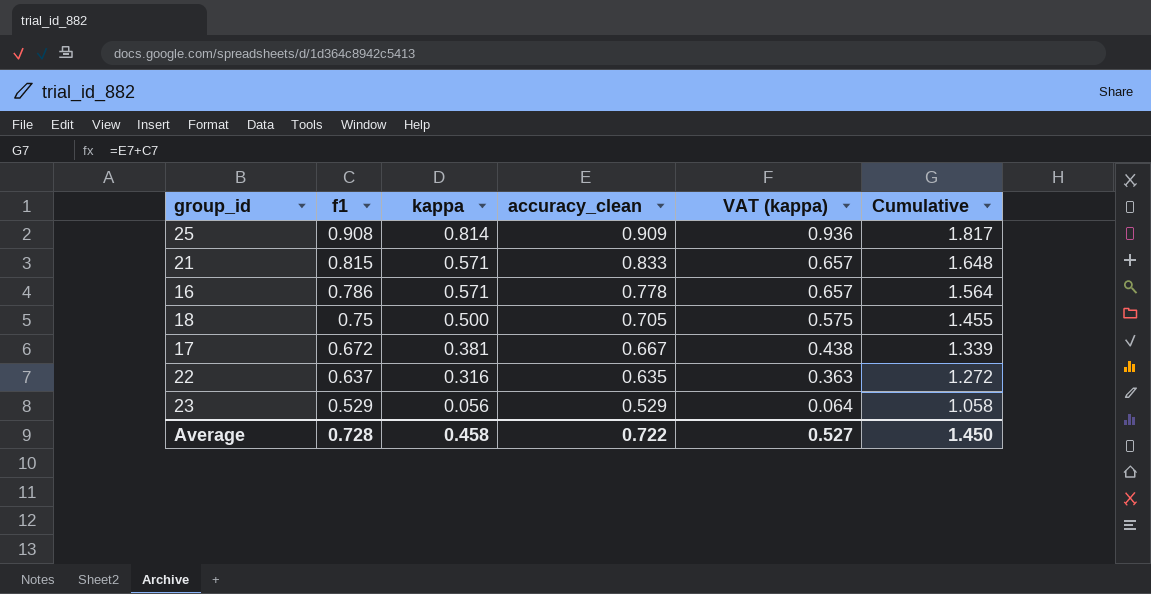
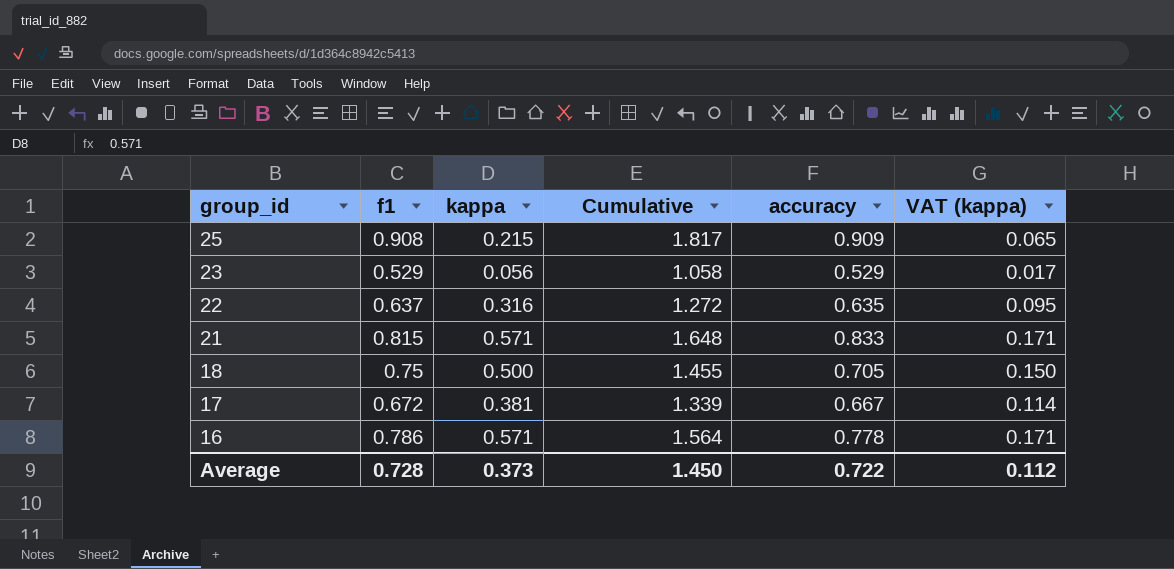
row order: f1 descending -> group_id descending
column Cumulative | position: 6 -> 4
column name: accuracy_clean -> accuracy
column VAT (kappa) | formula: [kappa] * 1.15 -> [kappa] * 0.3
25 | kappa: 0.814 -> 0.215
Average | kappa: 0.458 -> 0.373
Average | VAT (kappa): 0.527 -> 0.112

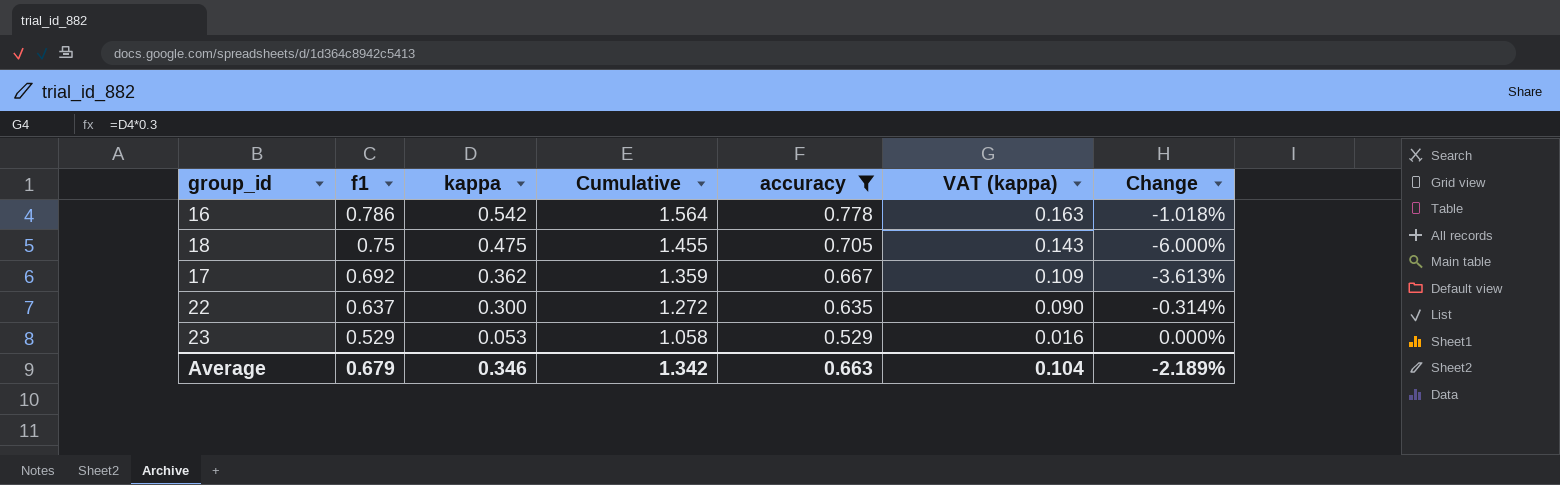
filter: none -> accuracy <= 0.778
row order: group_id descending -> f1 descending
column Change | formula: none -> ([accuracy] - [f1]) / [f1]
16 | kappa: 0.571 -> 0.542
16 | VAT (kappa): 0.171 -> 0.163
18 | kappa: 0.500 -> 0.475
18 | VAT (kappa): 0.150 -> 0.143
17 | f1: 0.672 -> 0.692
17 | kappa: 0.381 -> 0.362
17 | Cumulative: 1.339 -> 1.359
17 | VAT (kappa): 0.114 -> 0.109
22 | kappa: 0.316 -> 0.300
22 | VAT (kappa): 0.095 -> 0.090
23 | kappa: 0.056 -> 0.053
23 | VAT (kappa): 0.017 -> 0.016
Average | f1: 0.728 -> 0.679
Average | kappa: 0.373 -> 0.346
Average | Cumulative: 1.450 -> 1.342
Average | accuracy: 0.722 -> 0.663
Average | VAT (kappa): 0.112 -> 0.104

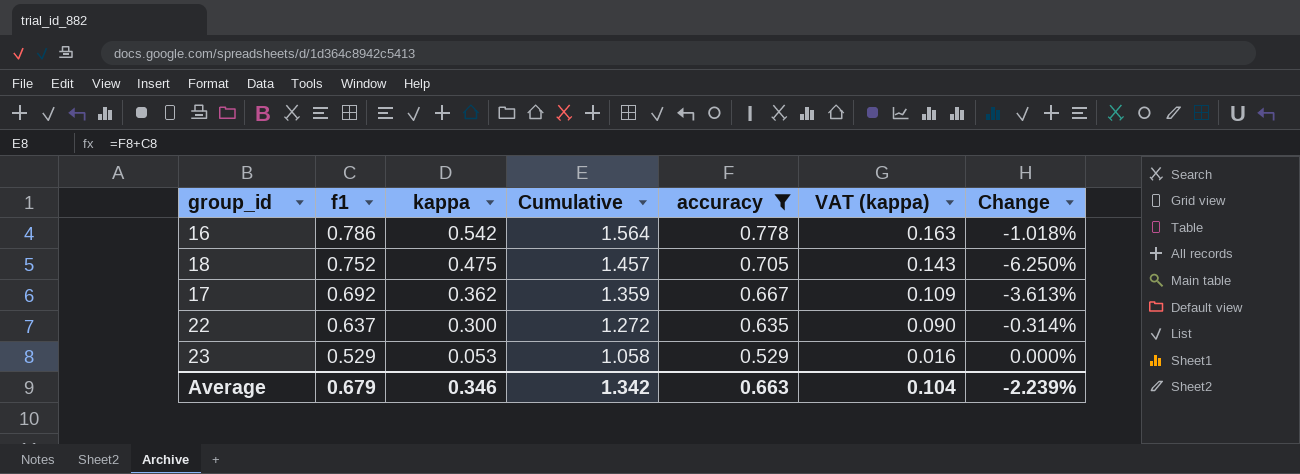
18 | f1: 0.75 -> 0.752
18 | Cumulative: 1.455 -> 1.457
18 | Change: -6.000% -> -6.250%
Average | Change: -2.189% -> -2.239%

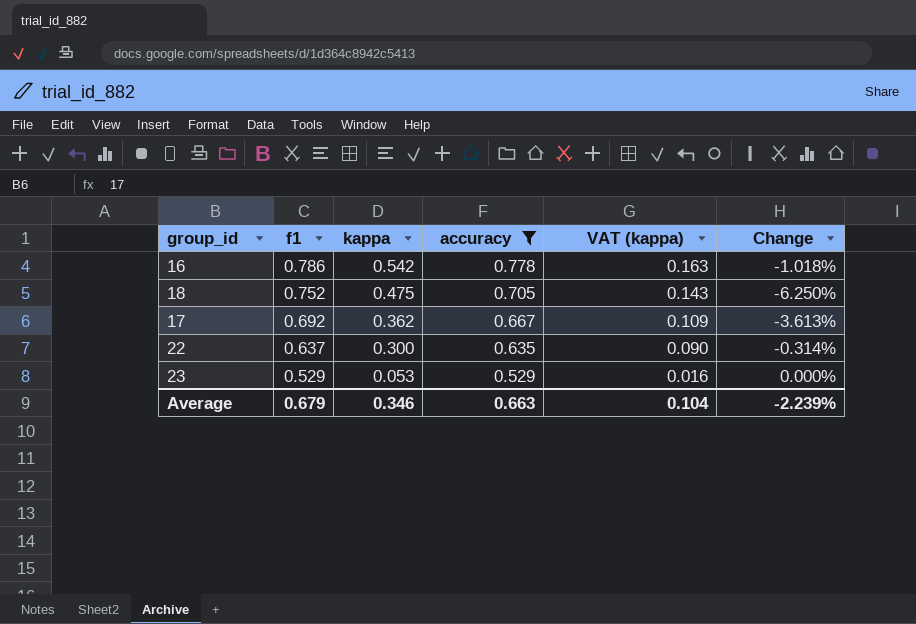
column Cumulative | formula: [f1] + [accuracy] -> none

